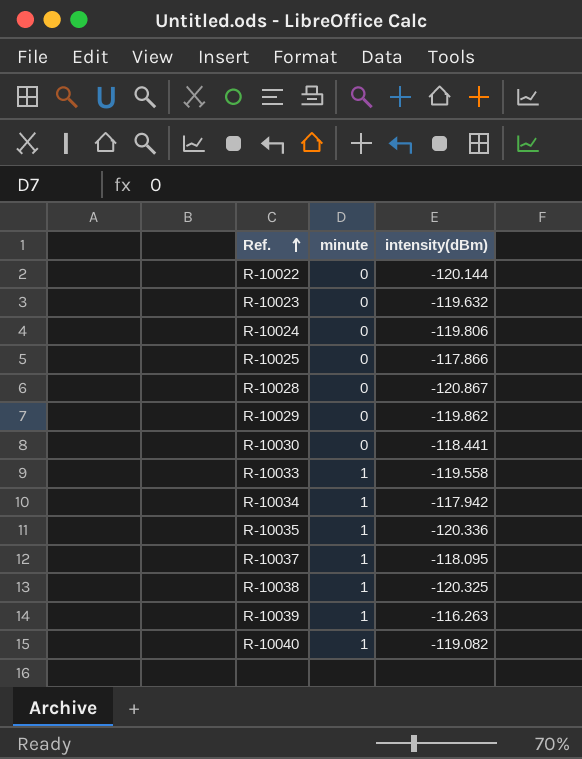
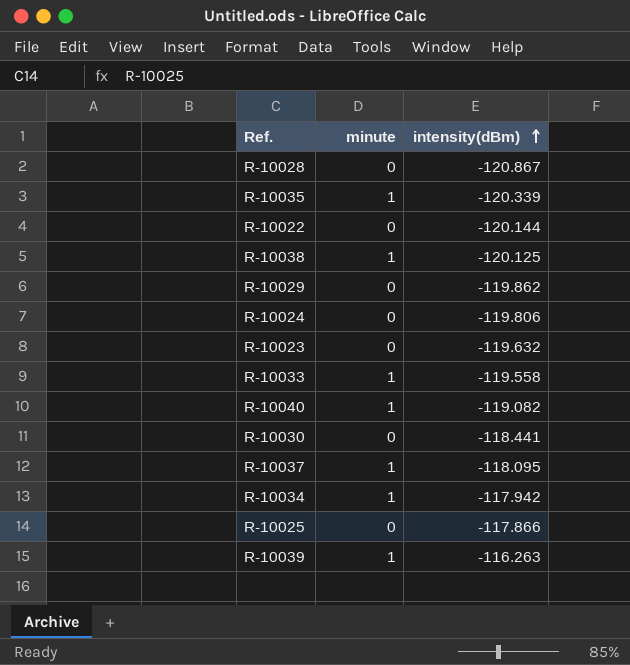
row order: Ref. ascending -> intensity(dBm) ascending
R-10035 | intensity(dBm): -120.336 -> -120.339
R-10038 | intensity(dBm): -120.325 -> -120.125

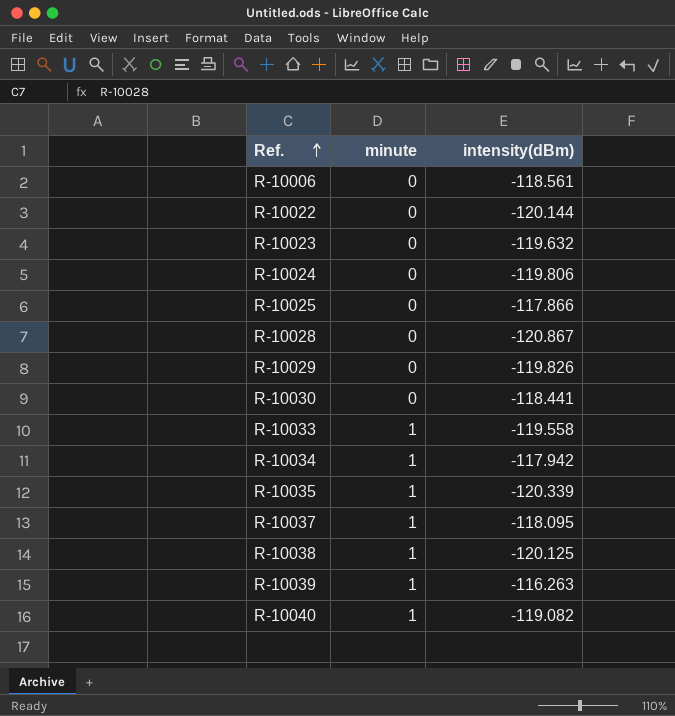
row order: intensity(dBm) ascending -> Ref. ascending
row R-10006: none -> 0 | -118.561
R-10029 | intensity(dBm): -119.862 -> -119.826

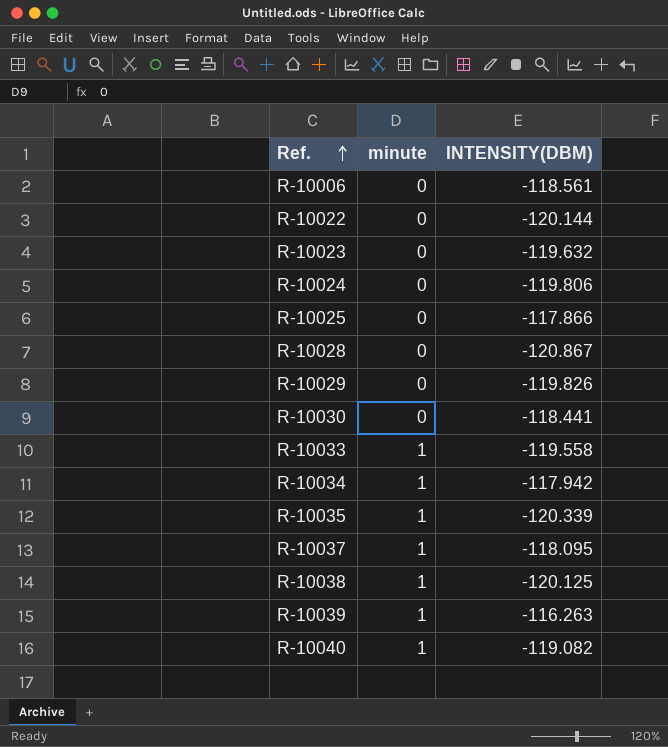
column name: intensity(dBm) -> INTENSITY(DBM)

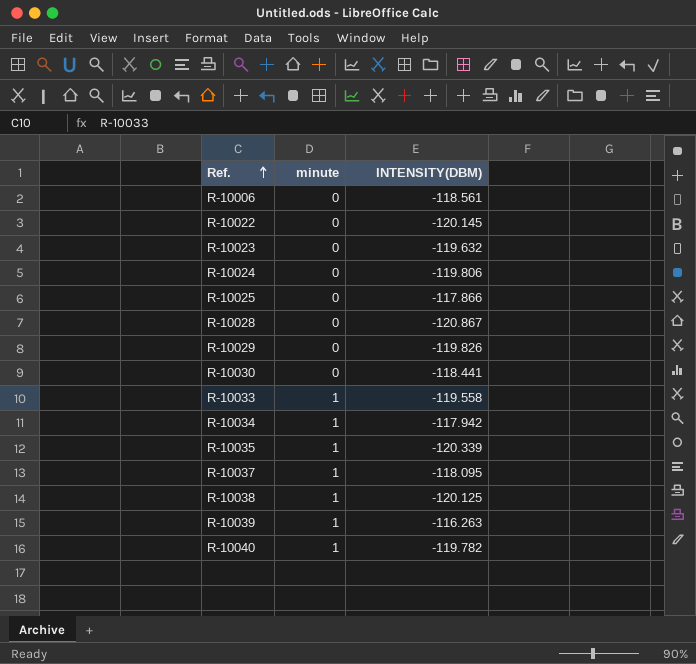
R-10022 | INTENSITY(DBM): -120.144 -> -120.145
R-10040 | INTENSITY(DBM): -119.082 -> -119.782

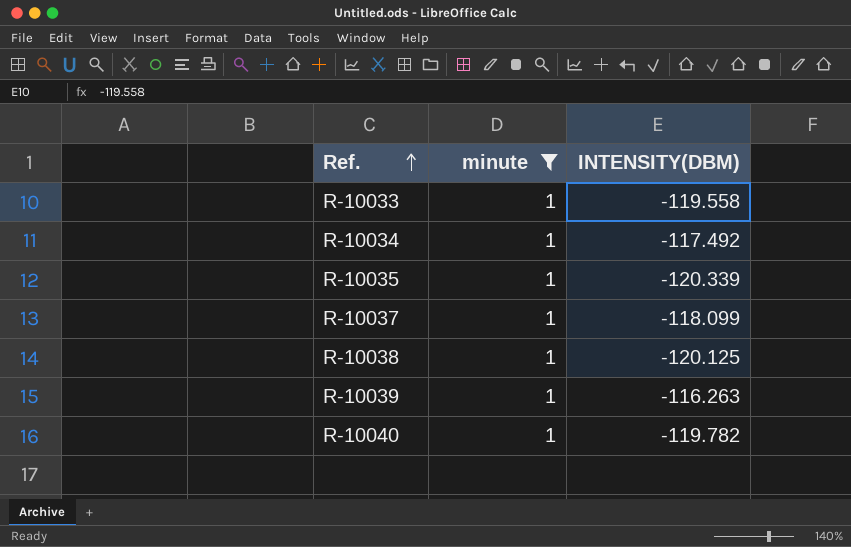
filter: none -> minute = 1
R-10034 | INTENSITY(DBM): -117.942 -> -117.492
R-10037 | INTENSITY(DBM): -118.095 -> -118.099

